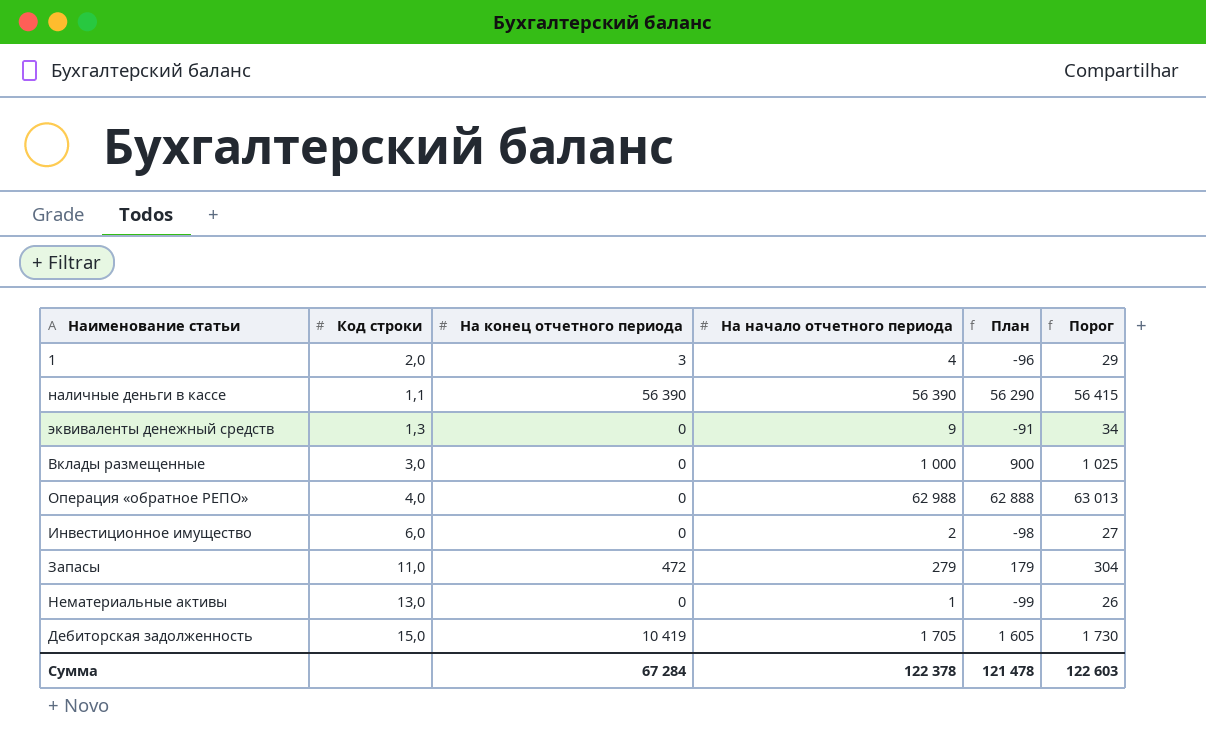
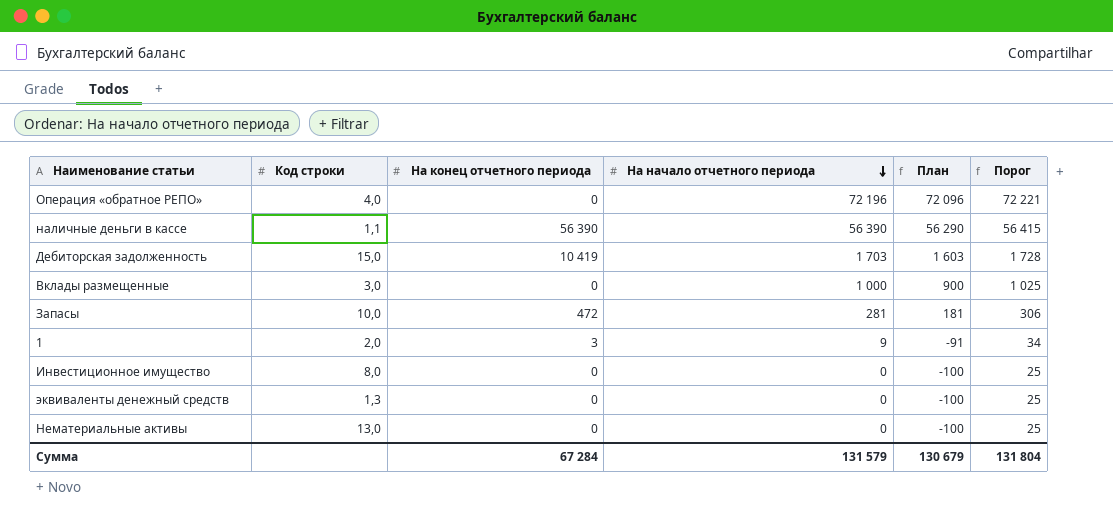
row order: none -> На начало отчетного периода descending
Операция «обратное РЕПО» | На начало отчетного периода: 62 988 -> 72 196
Операция «обратное РЕПО» | План: 62 888 -> 72 096
Операция «обратное РЕПО» | Порог: 63 013 -> 72 221
Дебиторская задолженность | На начало отчетного периода: 1 705 -> 1 703
Дебиторская задолженность | План: 1 605 -> 1 603
Дебиторская задолженность | Порог: 1 730 -> 1 728
Запасы | Код строки: 11,0 -> 10,0
Запасы | На начало отчетного периода: 279 -> 281
Запасы | План: 179 -> 181
Запасы | Порог: 304 -> 306
1 | На начало отчетного периода: 4 -> 9
1 | План: -96 -> -91
1 | Порог: 29 -> 34
Инвестиционное имущество | Код строки: 6,0 -> 8,0
Инвестиционное имущество | На начало отчетного периода: 2 -> 0
Инвестиционное имущество | План: -98 -> -100
Инвестиционное имущество | Порог: 27 -> 25
эквиваленты денежный средств | На начало отчетного периода: 9 -> 0
эквиваленты денежный средств | План: -91 -> -100
эквиваленты денежный средств | Порог: 34 -> 25
Нематериальные активы | На начало отчетного периода: 1 -> 0
Нематериальные активы | План: -99 -> -100
Нематериальные активы | Порог: 26 -> 25
Сумма | На начало отчетного периода: 122 378 -> 131 579
Сумма | План: 121 478 -> 130 679
Сумма | Порог: 122 603 -> 131 804

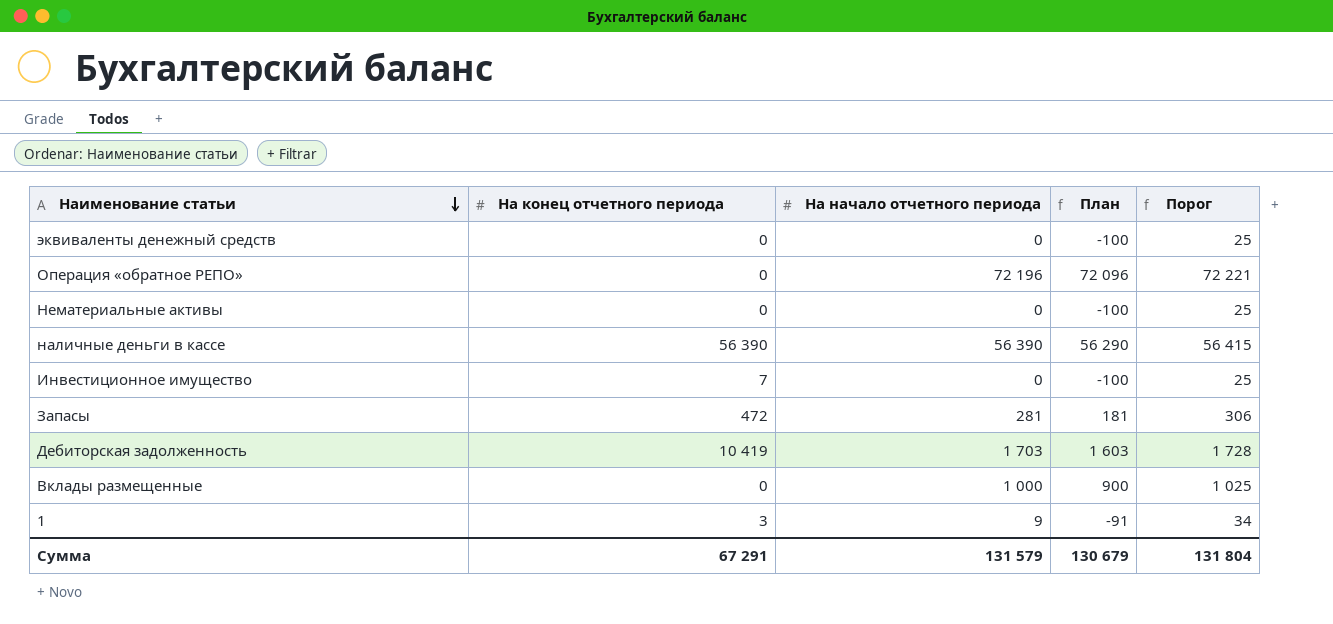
row order: На начало отчетного периода descending -> Наименование статьи descending
column Код строки | position: 2 -> none
Инвестиционное имущество | На конец отчетного периода: 0 -> 7
Сумма | На конец отчетного периода: 67 284 -> 67 291

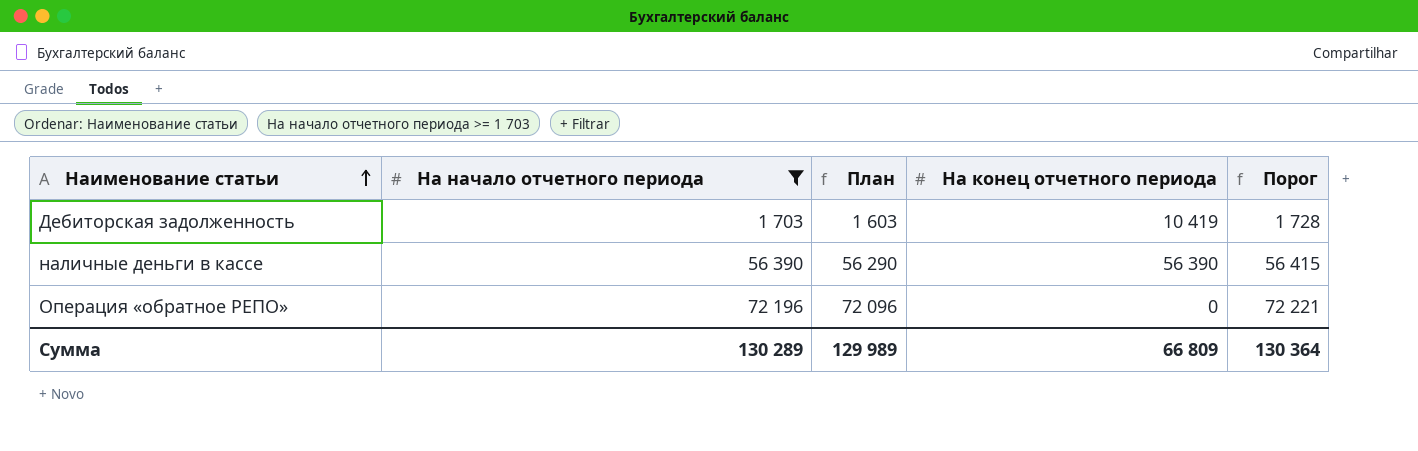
filter: none -> На начало отчетного периода >= 1 703
row order: Наименование статьи descending -> Наименование статьи ascending
column На конец отчетного периода | position: 2 -> 4
Сумма | На начало отчетного периода: 131 579 -> 130 289
Сумма | План: 130 679 -> 129 989
Сумма | На конец отчетного периода: 67 291 -> 66 809
Сумма | Порог: 131 804 -> 130 364

